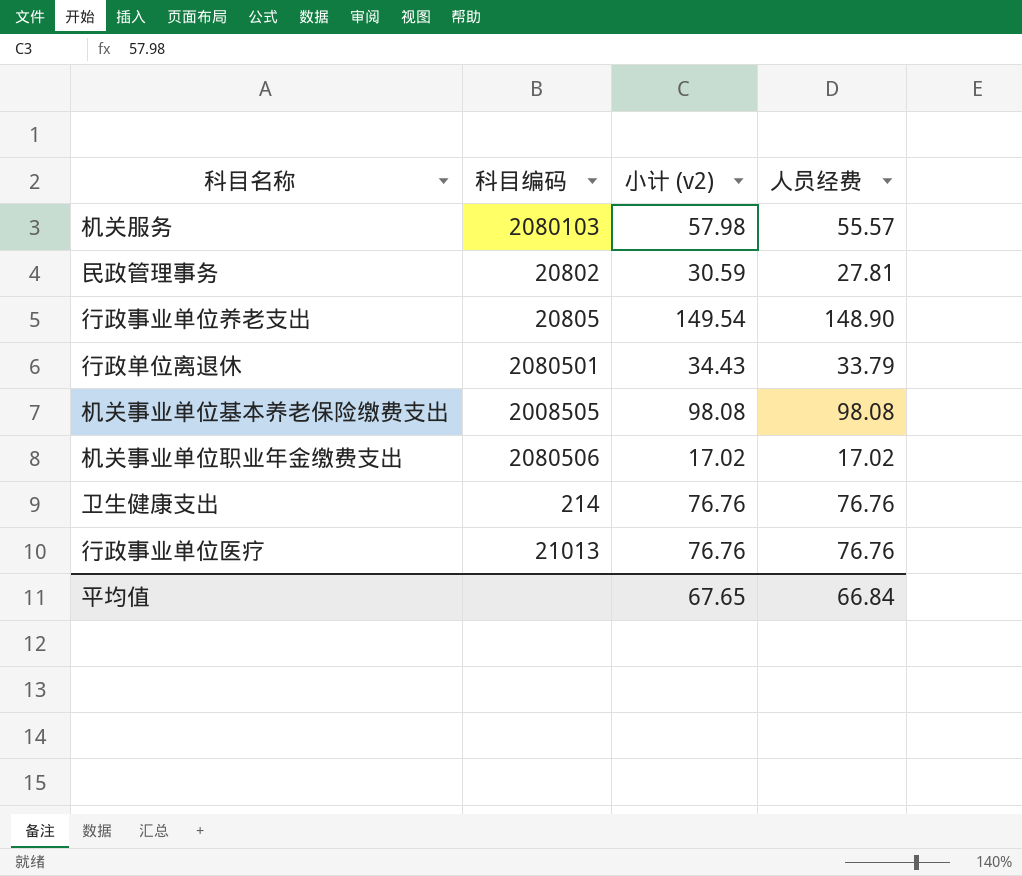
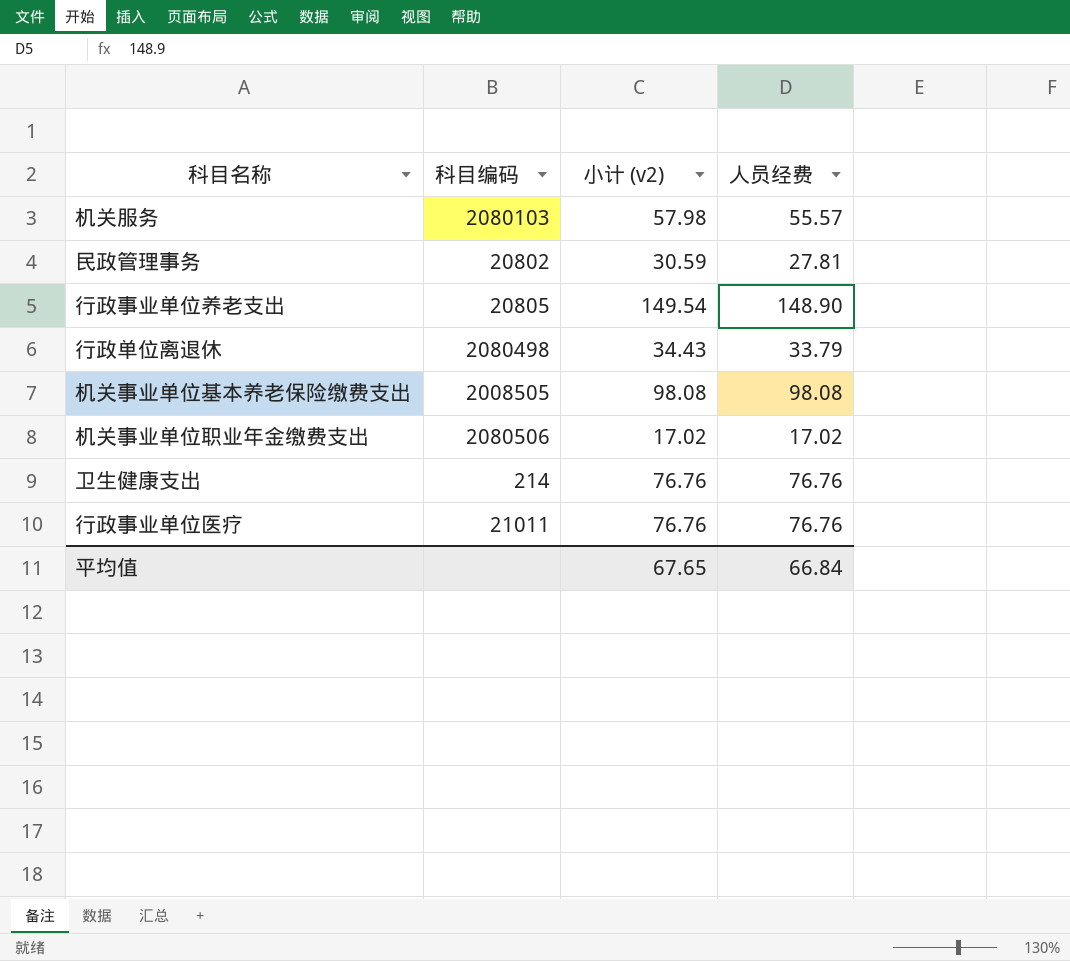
行政单位离退休 | 科目编码: 2080501 -> 2080498
行政事业单位医疗 | 科目编码: 21013 -> 21011

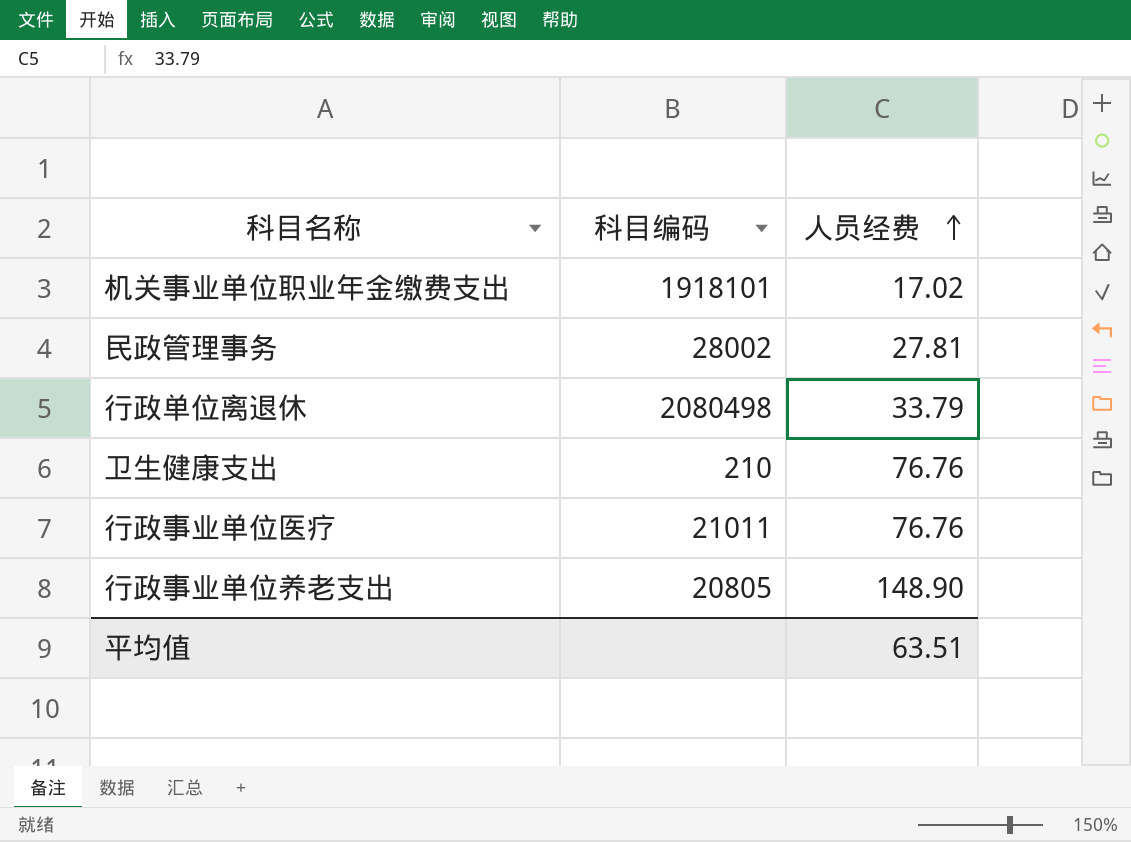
row order: none -> 人员经费 ascending
column 小计 (v2) | position: 3 -> none
row 机关服务: 2080103 | 57.98 | 55.57 -> none
row 机关事业单位基本养老保险缴费支出: 2008505 | 98.08 | 98.08 -> none
机关事业单位职业年金缴费支出 | 科目编码: 2080506 -> 1918101
民政管理事务 | 科目编码: 20802 -> 28002
卫生健康支出 | 科目编码: 214 -> 210
平均值 | 人员经费: 66.84 -> 63.51

